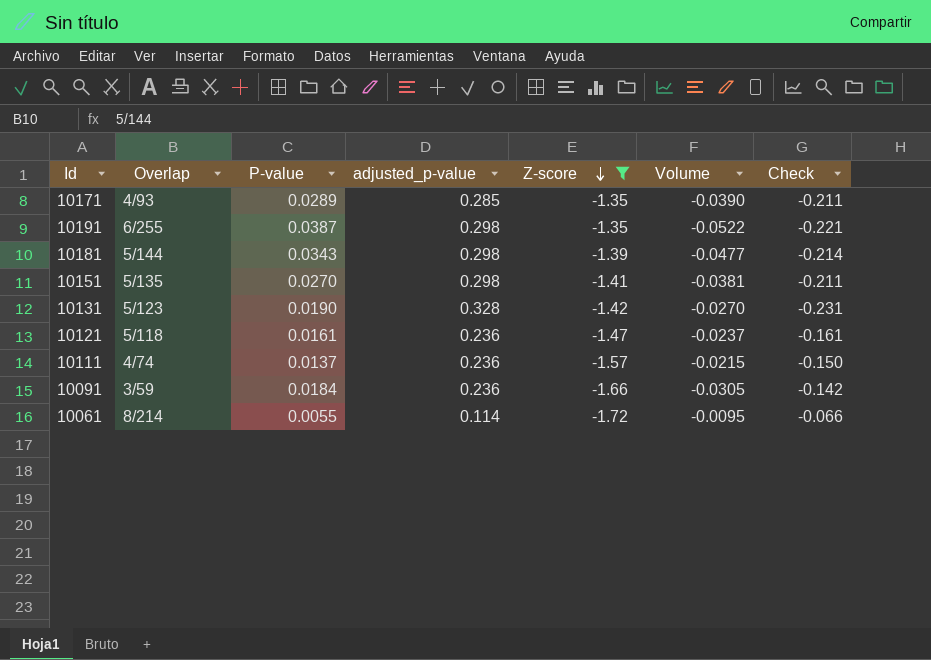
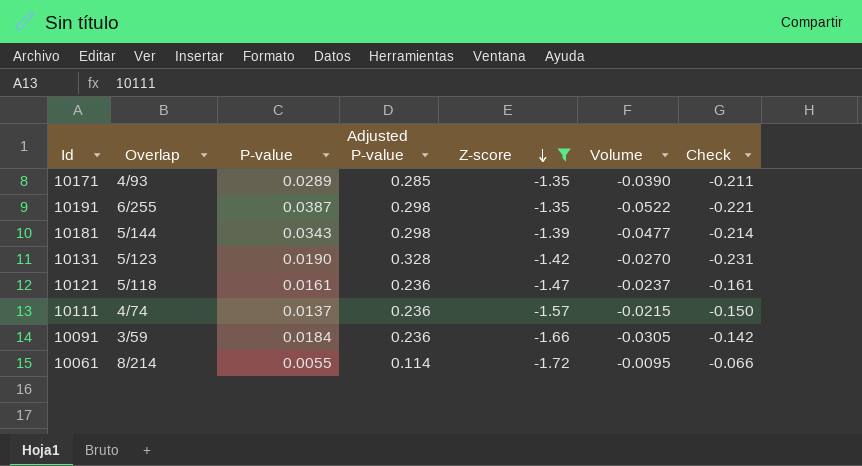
column name: adjusted_p-value -> Adjusted P-value
row 10151: 5/135 | 0.0270 | 0.298 | -1.41 | -0.0381 | -0.211 -> none

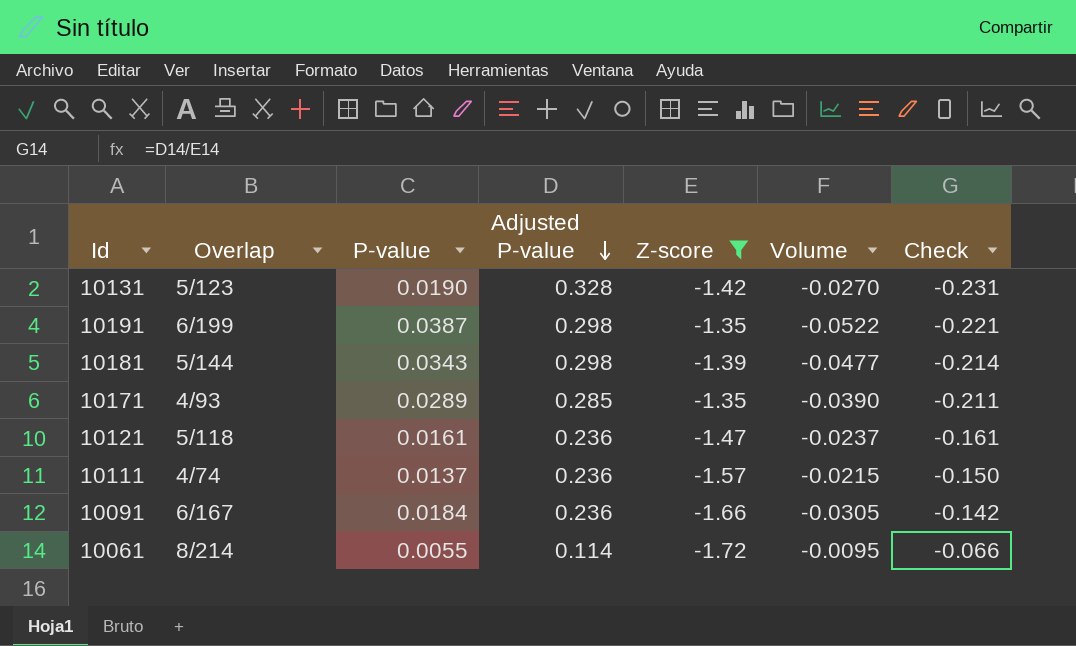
row order: Z-score descending -> Adjusted P-value descending
10191 | Overlap: 6/255 -> 6/199
10091 | Overlap: 3/59 -> 6/167

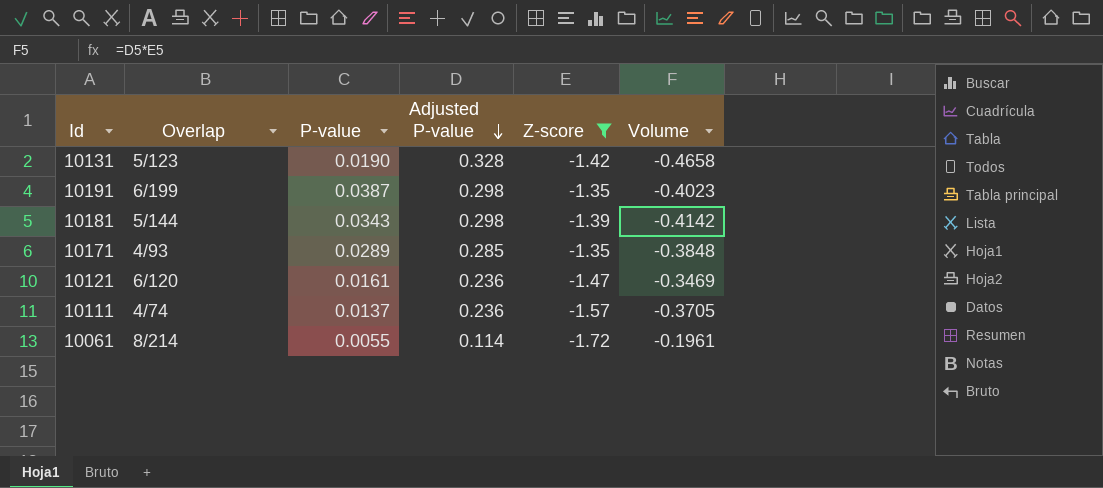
column Check | formula: [Adjusted P-value] / [Z-score] -> none
column Volume | formula: [P-value] * [Z-score] -> [Adjusted P-value] * [Z-score]
row 10091: 6/167 | 0.0184 | 0.236 | -1.66 | -0.0305 | -0.142 -> none
10121 | Overlap: 5/118 -> 6/120

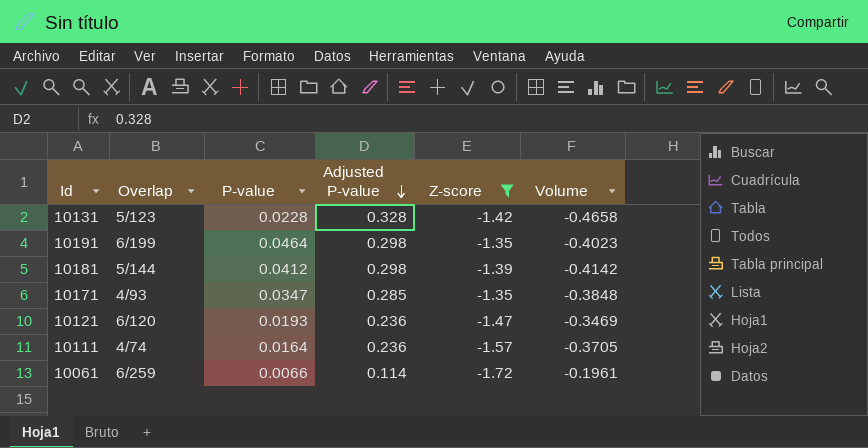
10131 | P-value: 0.0190 -> 0.0228
10191 | P-value: 0.0387 -> 0.0464
10181 | P-value: 0.0343 -> 0.0412
10171 | P-value: 0.0289 -> 0.0347
10121 | P-value: 0.0161 -> 0.0193
10111 | P-value: 0.0137 -> 0.0164
10061 | Overlap: 8/214 -> 6/259
10061 | P-value: 0.0055 -> 0.0066

